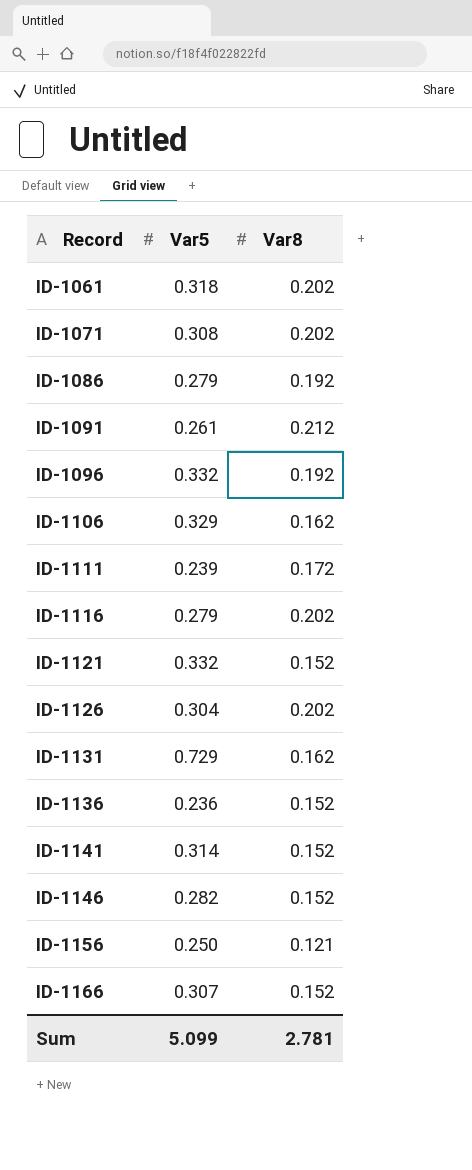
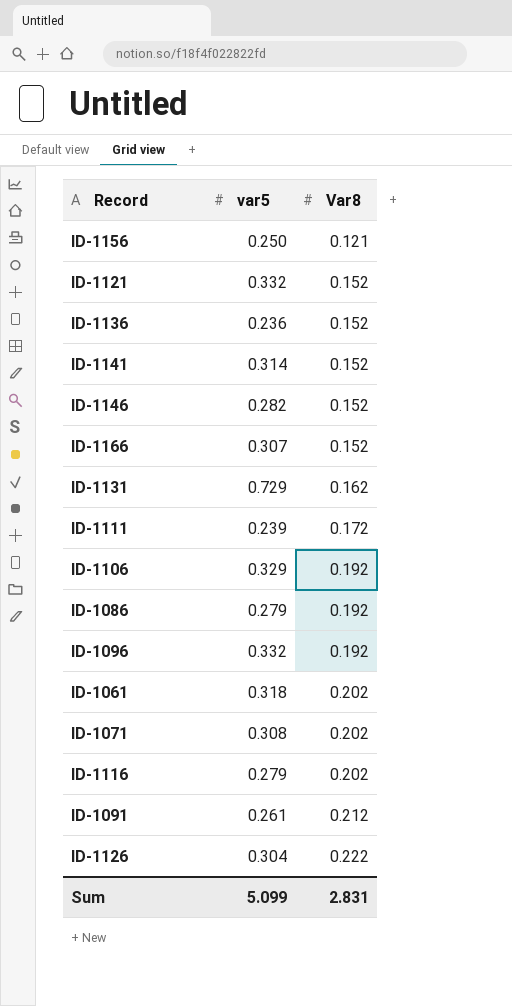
row order: Record ascending -> Var8 ascending
column name: Var5 -> var5
ID-1106 | Var8: 0.162 -> 0.192
ID-1126 | Var8: 0.202 -> 0.222
Sum | Var8: 2.781 -> 2.831

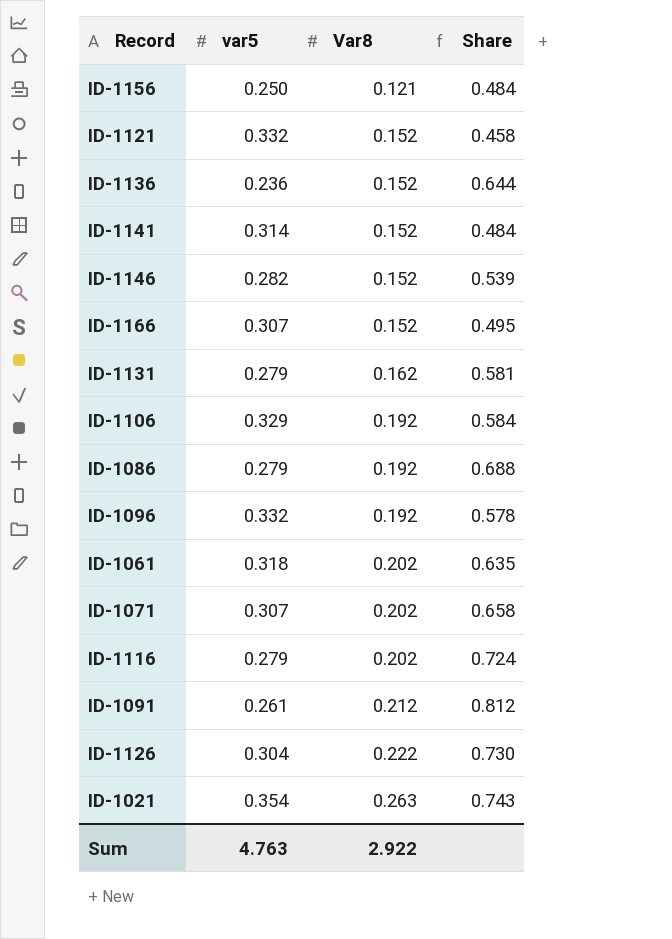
column Share | formula: none -> [Var8] / [var5]
row ID-1111: 0.239 | 0.172 -> none
ID-1131 | var5: 0.729 -> 0.279
ID-1071 | var5: 0.308 -> 0.307
row ID-1021: none -> 0.354 | 0.263 | 0.743
Sum | var5: 5.099 -> 4.763
Sum | Var8: 2.831 -> 2.922

